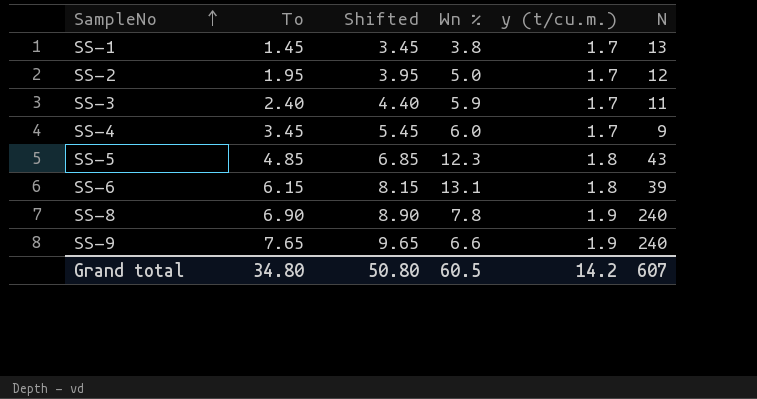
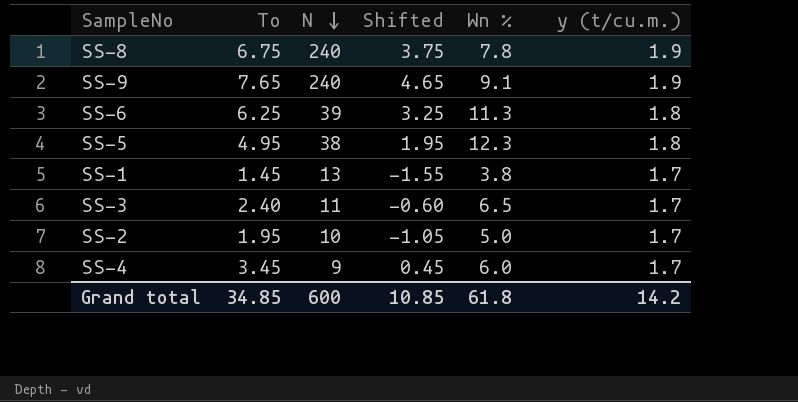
row order: SampleNo ascending -> N descending
column N | position: 6 -> 3
column Shifted | formula: [To] + 2 -> [To] - 3
SS-8 | To: 6.90 -> 6.75
SS-9 | Wn %: 6.6 -> 9.1
SS-6 | To: 6.15 -> 6.25
SS-6 | Wn %: 13.1 -> 11.3
SS-5 | To: 4.85 -> 4.95
SS-5 | N: 43 -> 38
SS-3 | Wn %: 5.9 -> 6.5
SS-2 | N: 12 -> 10
Grand total | To: 34.80 -> 34.85
Grand total | N: 607 -> 600
Grand total | Shifted: 50.80 -> 10.85
Grand total | Wn %: 60.5 -> 61.8

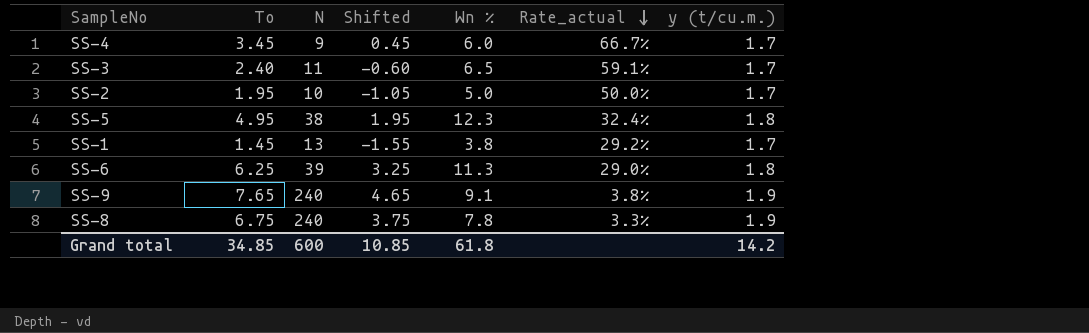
row order: N descending -> Rate_actual descending
column Rate_actual | formula: none -> [Wn %] / [N]

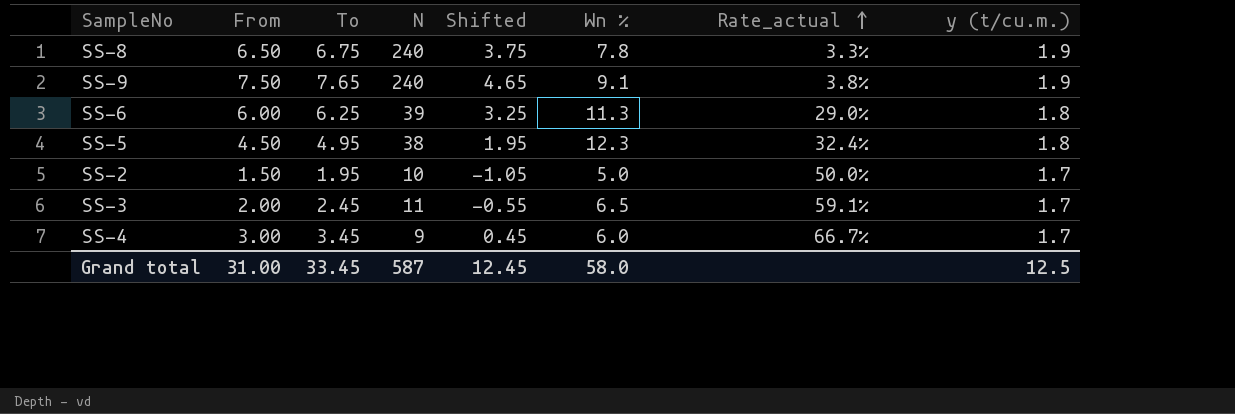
row order: Rate_actual descending -> Rate_actual ascending
column From | position: none -> 2
row SS-1: 1.45 | 13 | -1.55 | 3.8 | 29.2% | 1.7 -> none
SS-3 | To: 2.40 -> 2.45
SS-3 | Shifted: -0.60 -> -0.55
Grand total | To: 34.85 -> 33.45
Grand total | N: 600 -> 587
Grand total | Shifted: 10.85 -> 12.45
Grand total | Wn %: 61.8 -> 58.0
Grand total | y (t/cu.m.): 14.2 -> 12.5

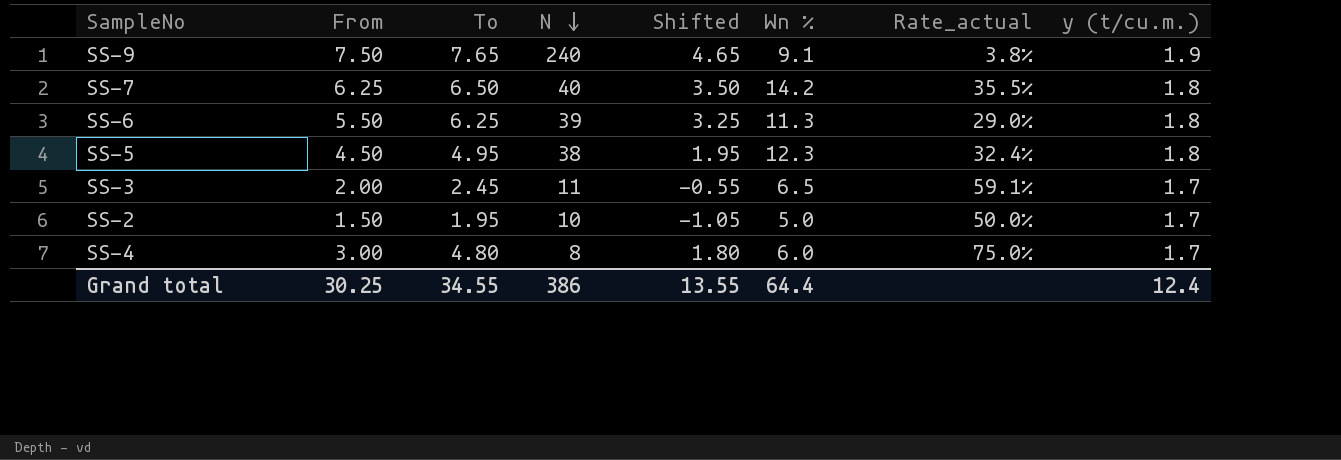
row order: Rate_actual ascending -> N descending
row SS-8: 6.50 | 6.75 | 240 | 3.75 | 7.8 | 3.3% | 1.9 -> none
row SS-7: none -> 6.25 | 6.50 | 40 | 3.50 | 14.2 | 35.5% | 1.8
SS-6 | From: 6.00 -> 5.50
SS-4 | To: 3.45 -> 4.80
SS-4 | N: 9 -> 8
SS-4 | Shifted: 0.45 -> 1.80
SS-4 | Rate_actual: 66.7% -> 75.0%
Grand total | From: 31.00 -> 30.25
Grand total | To: 33.45 -> 34.55
Grand total | N: 587 -> 386
Grand total | Shifted: 12.45 -> 13.55
Grand total | Wn %: 58.0 -> 64.4
Grand total | y (t/cu.m.): 12.5 -> 12.4

